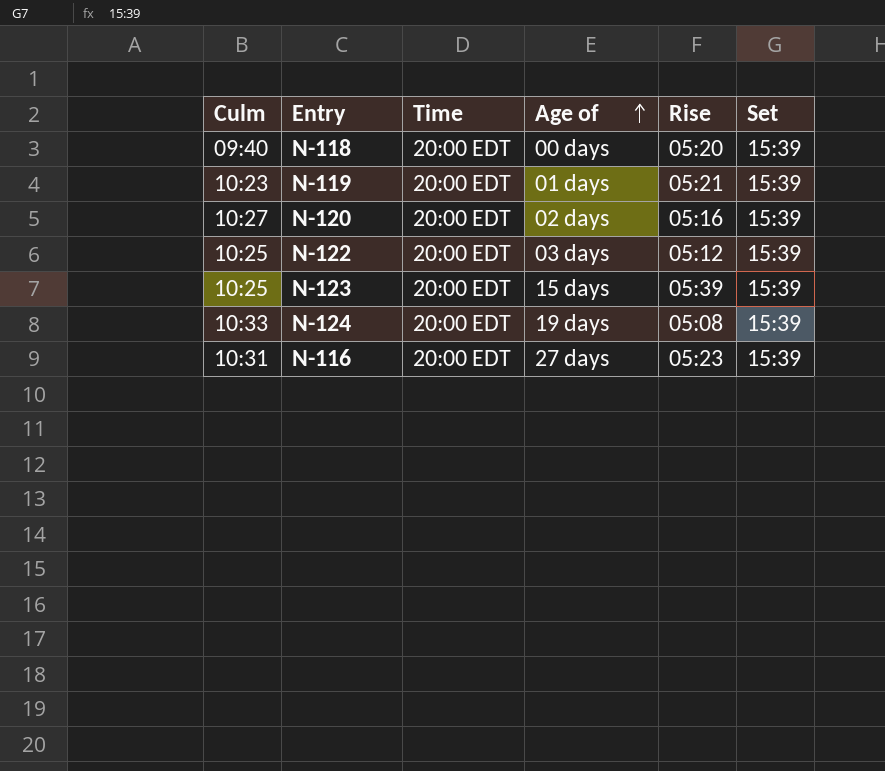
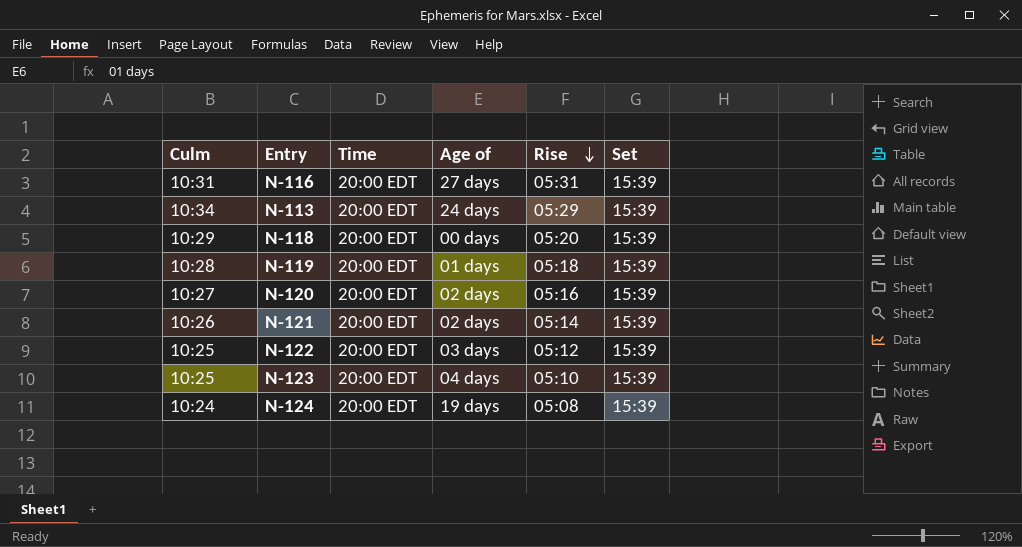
row order: Age of ascending -> Rise descending
N-116 | Rise: 05:23 -> 05:31
row N-113: none -> 10:34 | 20:00 EDT | 24 days | 05:29 | 15:39
N-118 | Culm: 09:40 -> 10:29
N-119 | Culm: 10:23 -> 10:28
N-119 | Rise: 05:21 -> 05:18
row N-121: none -> 10:26 | 20:00 EDT | 02 days | 05:14 | 15:39
N-123 | Age of: 15 days -> 04 days
N-123 | Rise: 05:39 -> 05:10
N-124 | Culm: 10:33 -> 10:24

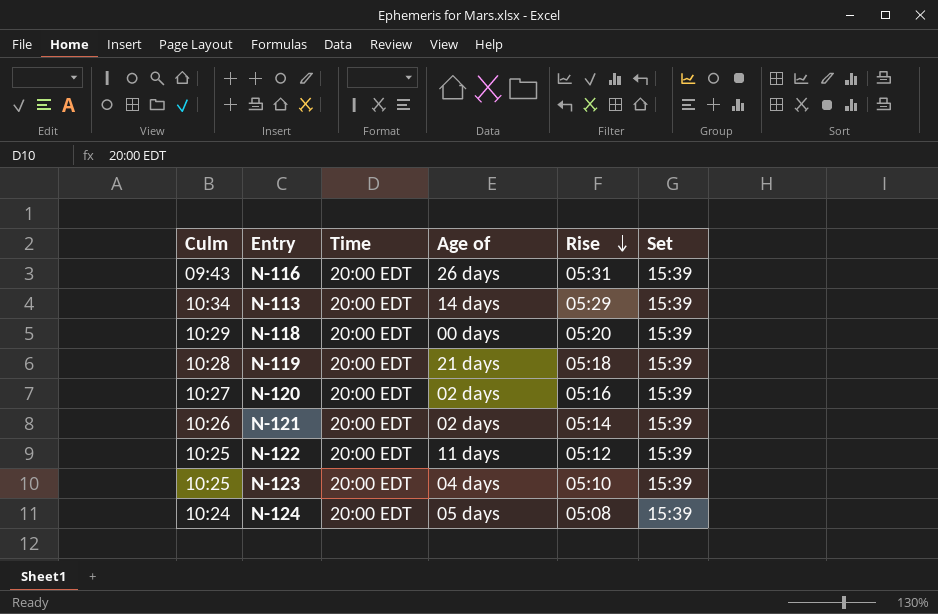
N-116 | Culm: 10:31 -> 09:43
N-116 | Age of: 27 days -> 26 days
N-113 | Age of: 24 days -> 14 days
N-119 | Age of: 01 days -> 21 days
N-122 | Age of: 03 days -> 11 days
N-124 | Age of: 19 days -> 05 days

